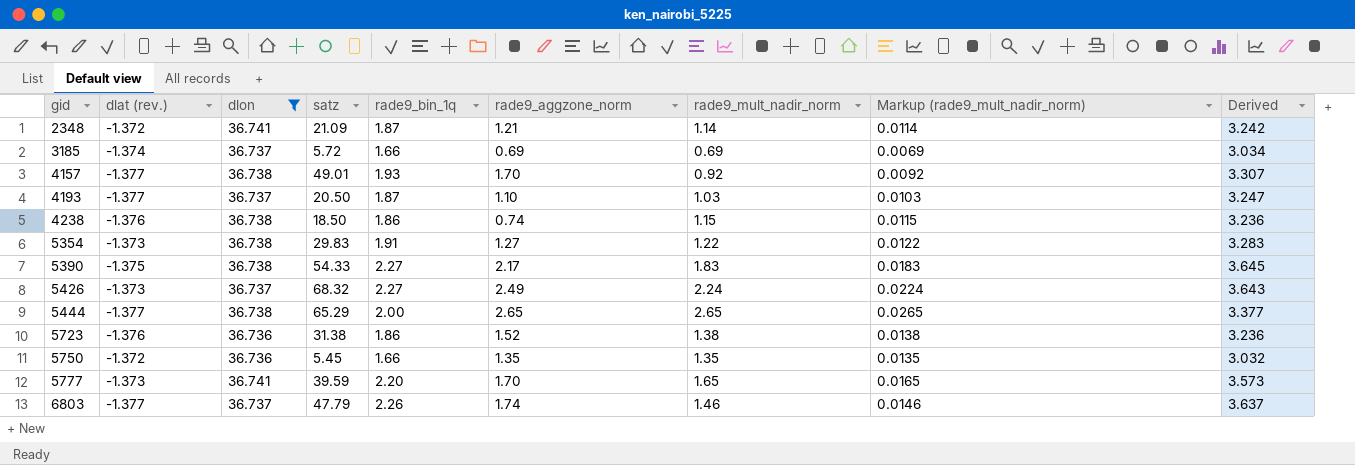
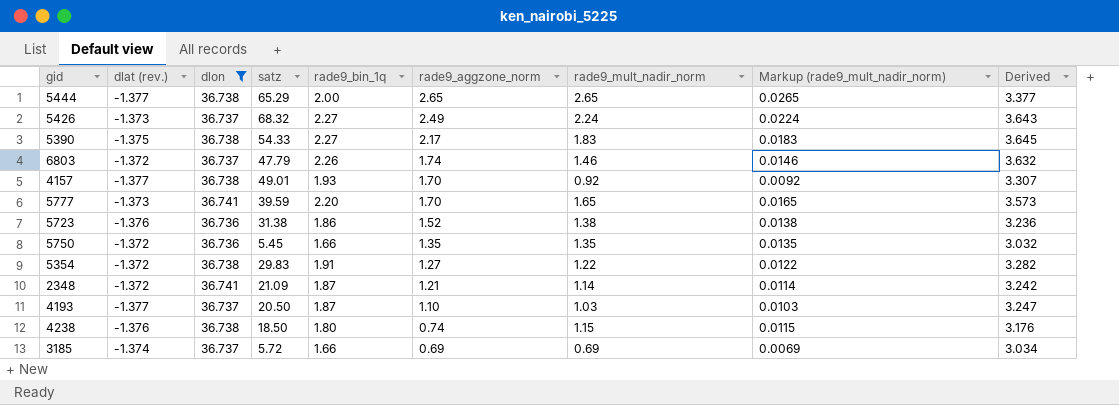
row order: gid ascending -> rade9_aggzone_norm descending
6803 | dlat (rev.): -1.377 -> -1.372
6803 | Derived: 3.637 -> 3.632
5354 | dlat (rev.): -1.373 -> -1.372
5354 | Derived: 3.283 -> 3.282
4238 | rade9_bin_1q: 1.86 -> 1.80
4238 | Derived: 3.236 -> 3.176

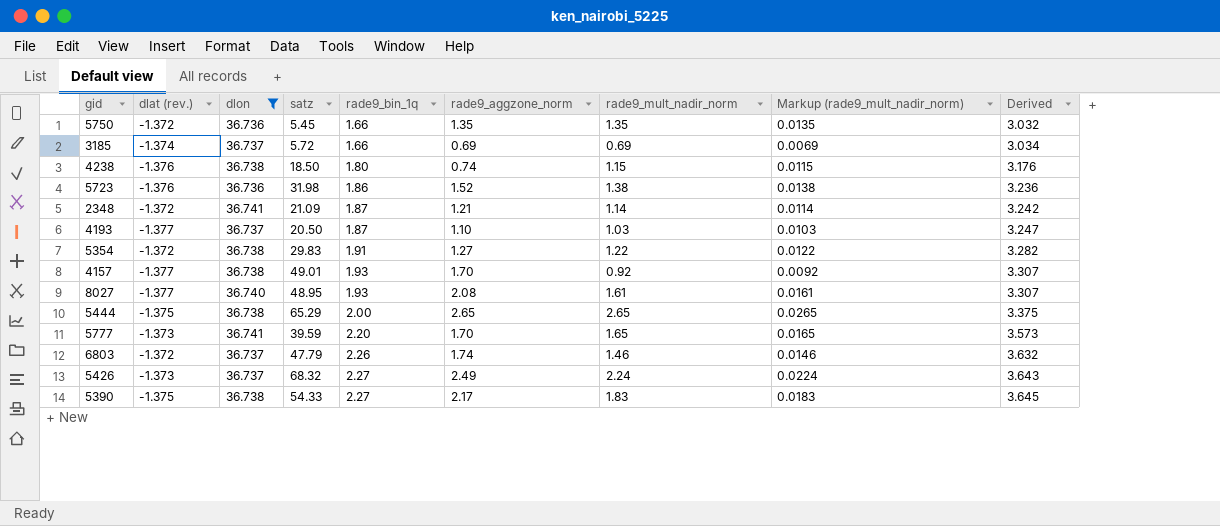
row order: rade9_aggzone_norm descending -> rade9_bin_1q ascending
5723 | satz: 31.38 -> 31.98
row 8027: none -> -1.377 | 36.740 | 48.95 | 1.93 | 2.08 | 1.61 | 0.0161 | 3.307
5444 | dlat (rev.): -1.377 -> -1.375
5444 | Derived: 3.377 -> 3.375

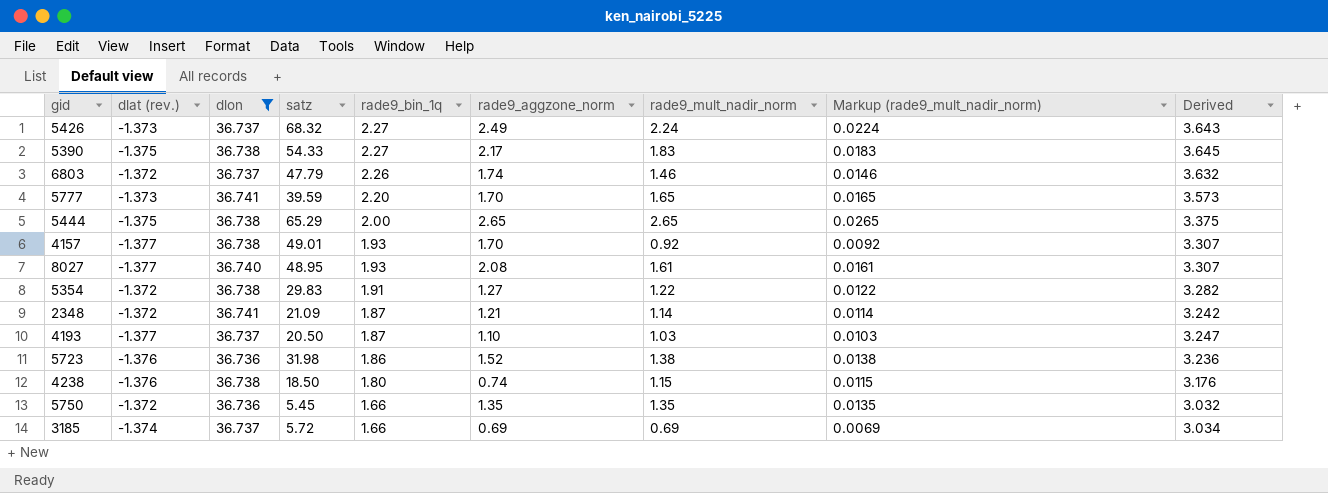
row order: rade9_bin_1q ascending -> rade9_bin_1q descending

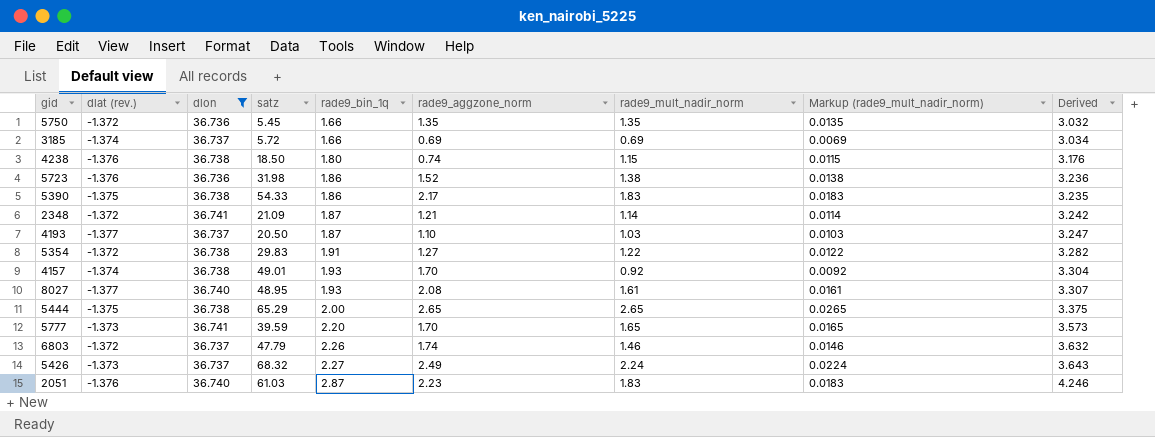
row order: rade9_bin_1q descending -> rade9_bin_1q ascending
5390 | rade9_bin_1q: 2.27 -> 1.86
5390 | Derived: 3.645 -> 3.235
4157 | dlat (rev.): -1.377 -> -1.374
4157 | Derived: 3.307 -> 3.304
row 2051: none -> -1.376 | 36.740 | 61.03 | 2.87 | 2.23 | 1.83 | 0.0183 | 4.246

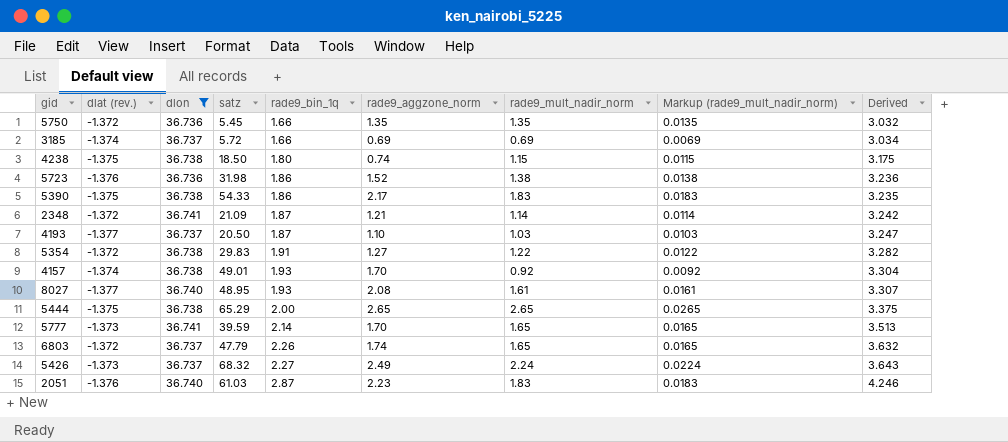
4238 | dlat (rev.): -1.376 -> -1.375
4238 | Derived: 3.176 -> 3.175
5777 | rade9_bin_1q: 2.20 -> 2.14
5777 | Derived: 3.573 -> 3.513
6803 | rade9_mult_nadir_norm: 1.46 -> 1.65
6803 | Markup (rade9_mult_nadir_norm): 0.0146 -> 0.0165

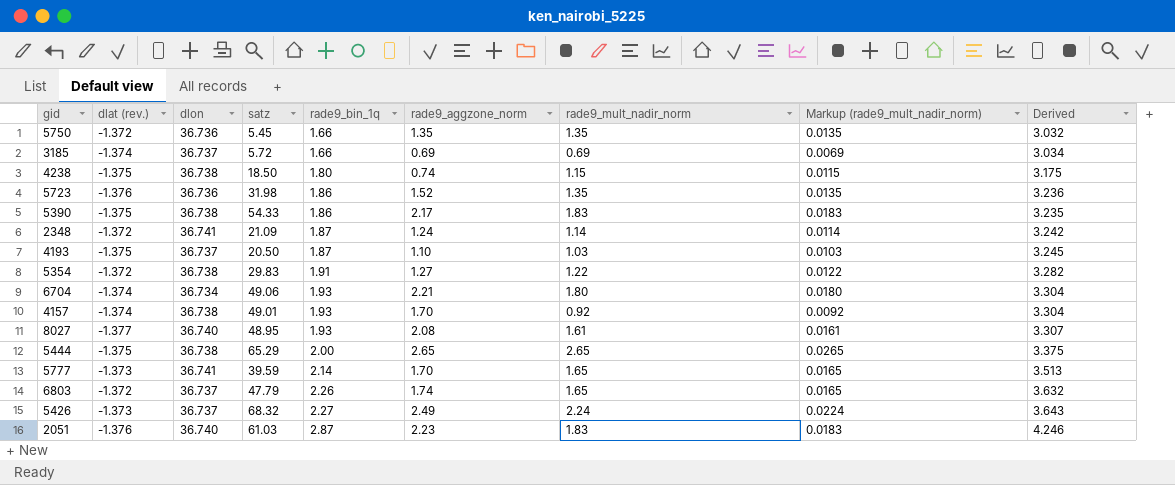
filter: dlon != 36.734 -> none
5723 | rade9_mult_nadir_norm: 1.38 -> 1.35
5723 | Markup (rade9_mult_nadir_norm): 0.0138 -> 0.0135
2348 | rade9_aggzone_norm: 1.21 -> 1.24
4193 | dlat (rev.): -1.377 -> -1.375
4193 | Derived: 3.247 -> 3.245

